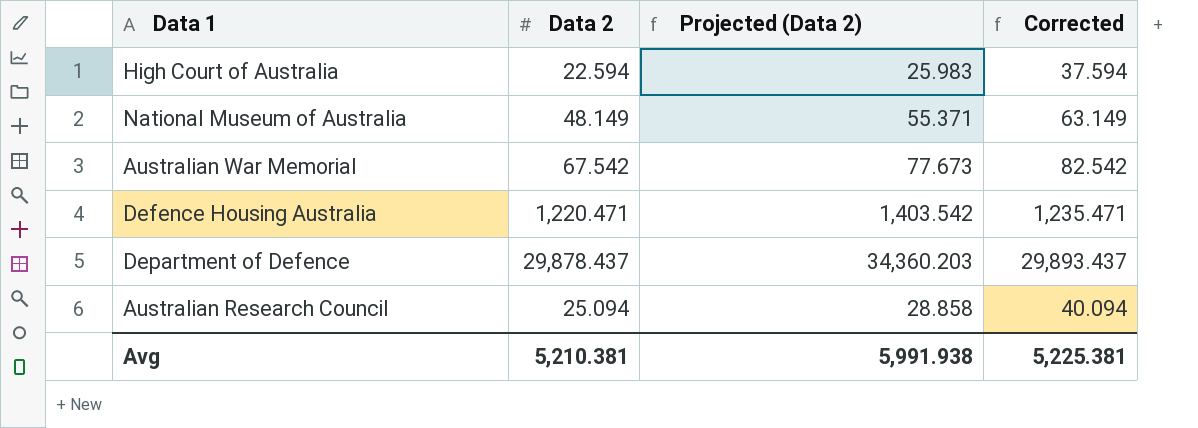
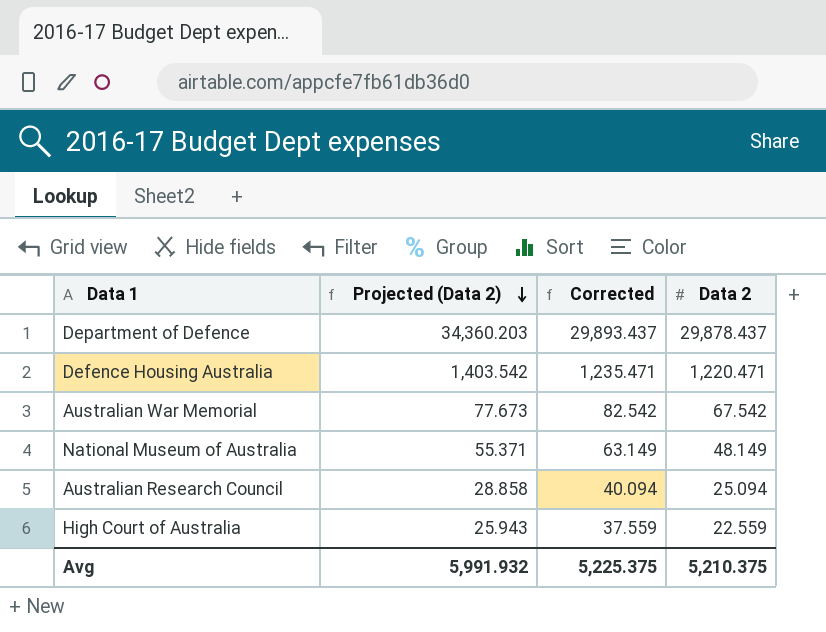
row order: none -> Projected (Data 2) descending
column Data 2 | position: 2 -> 4
High Court of Australia | Projected (Data 2): 25.983 -> 25.943
High Court of Australia | Corrected: 37.594 -> 37.559
High Court of Australia | Data 2: 22.594 -> 22.559
Avg | Projected (Data 2): 5,991.938 -> 5,991.932
Avg | Corrected: 5,225.381 -> 5,225.375
Avg | Data 2: 5,210.381 -> 5,210.375

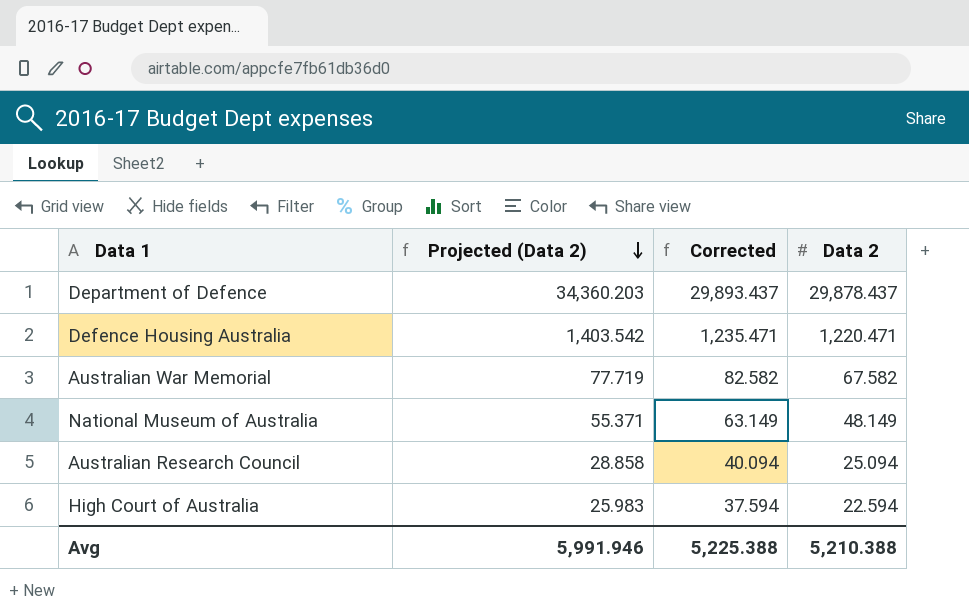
Australian War Memorial | Projected (Data 2): 77.673 -> 77.719
Australian War Memorial | Corrected: 82.542 -> 82.582
Australian War Memorial | Data 2: 67.542 -> 67.582
High Court of Australia | Projected (Data 2): 25.943 -> 25.983
High Court of Australia | Corrected: 37.559 -> 37.594
High Court of Australia | Data 2: 22.559 -> 22.594
Avg | Projected (Data 2): 5,991.932 -> 5,991.946
Avg | Corrected: 5,225.375 -> 5,225.388
Avg | Data 2: 5,210.375 -> 5,210.388

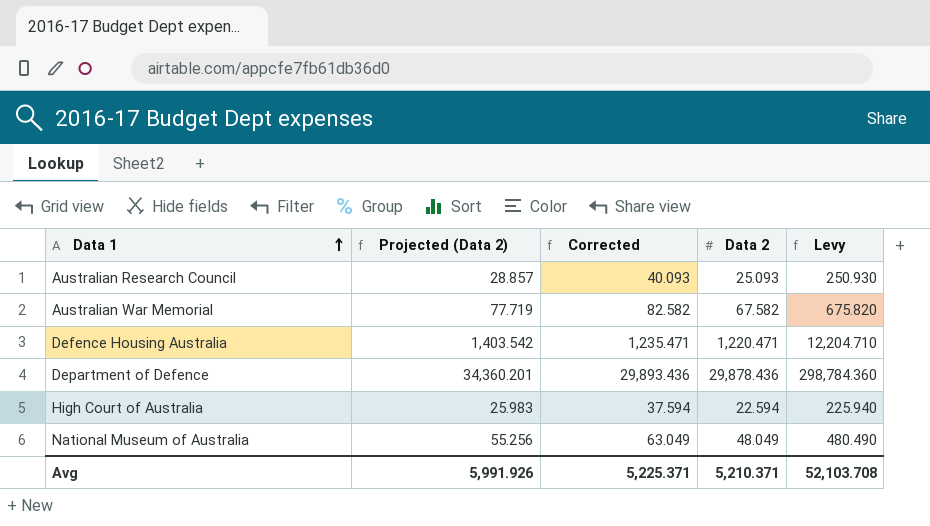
row order: Projected (Data 2) descending -> Data 1 ascending
column Levy | formula: none -> [Data 2] * 10
Australian Research Council | Projected (Data 2): 28.858 -> 28.857
Australian Research Council | Corrected: 40.094 -> 40.093
Australian Research Council | Data 2: 25.094 -> 25.093
Department of Defence | Projected (Data 2): 34,360.203 -> 34,360.201
Department of Defence | Corrected: 29,893.437 -> 29,893.436
Department of Defence | Data 2: 29,878.437 -> 29,878.436
National Museum of Australia | Projected (Data 2): 55.371 -> 55.256
National Museum of Australia | Corrected: 63.149 -> 63.049
National Museum of Australia | Data 2: 48.149 -> 48.049
Avg | Projected (Data 2): 5,991.946 -> 5,991.926
Avg | Corrected: 5,225.388 -> 5,225.371
Avg | Data 2: 5,210.388 -> 5,210.371

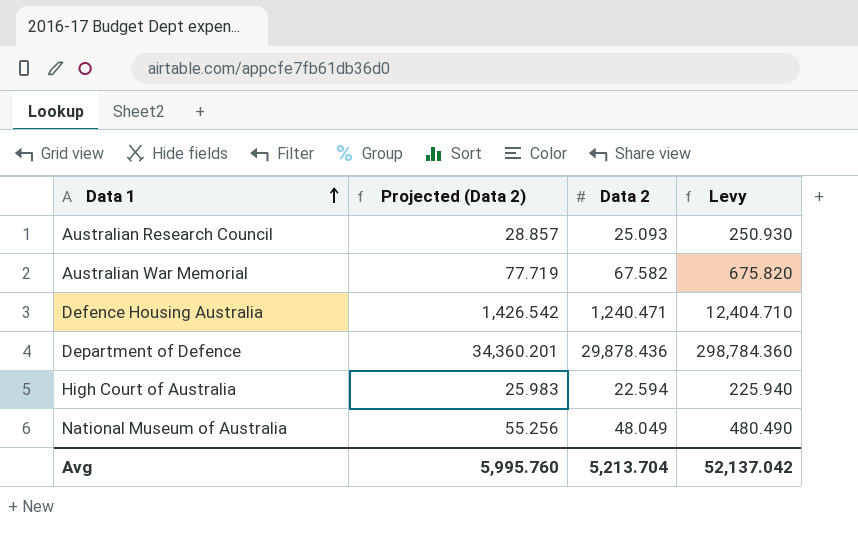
column Corrected | formula: [Data 2] + 15 -> none
Defence Housing Australia | Projected (Data 2): 1,403.542 -> 1,426.542
Defence Housing Australia | Data 2: 1,220.471 -> 1,240.471
Defence Housing Australia | Levy: 12,204.710 -> 12,404.710
Avg | Projected (Data 2): 5,991.926 -> 5,995.760
Avg | Data 2: 5,210.371 -> 5,213.704
Avg | Levy: 52,103.708 -> 52,137.042

